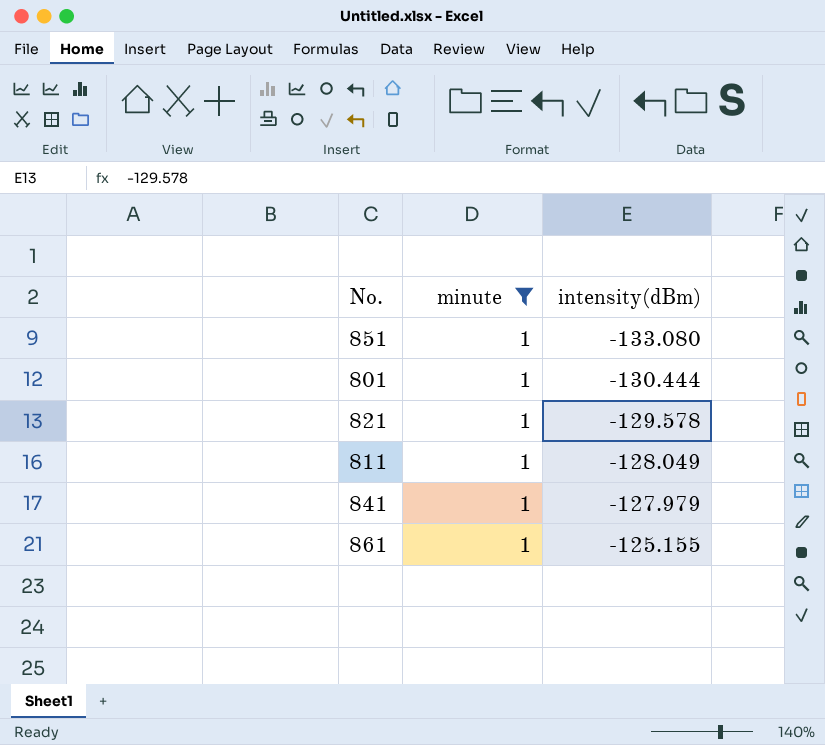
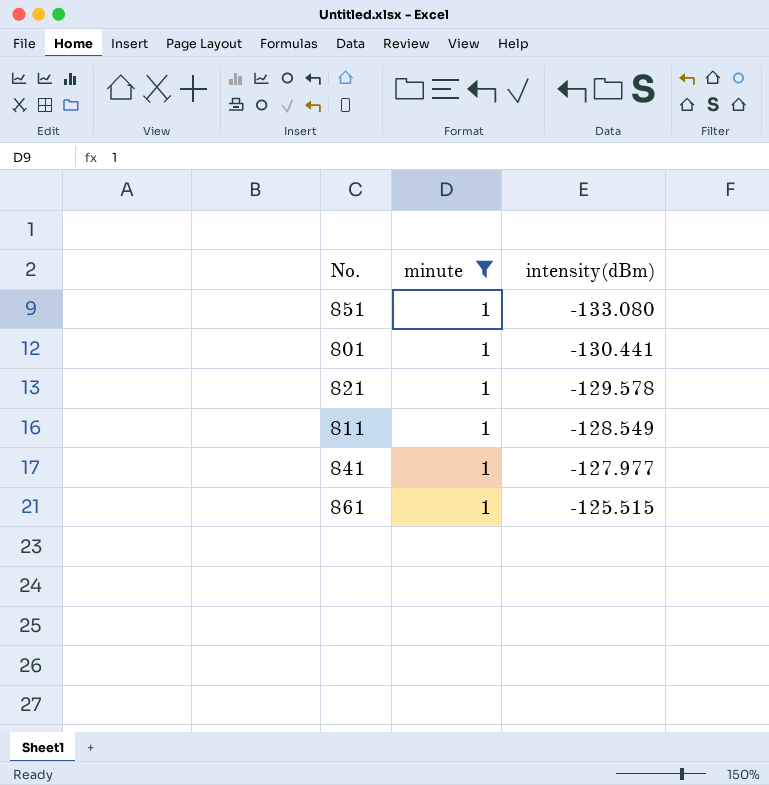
801 | intensity(dBm): -130.444 -> -130.441
811 | intensity(dBm): -128.049 -> -128.549
841 | intensity(dBm): -127.979 -> -127.977
861 | intensity(dBm): -125.155 -> -125.515

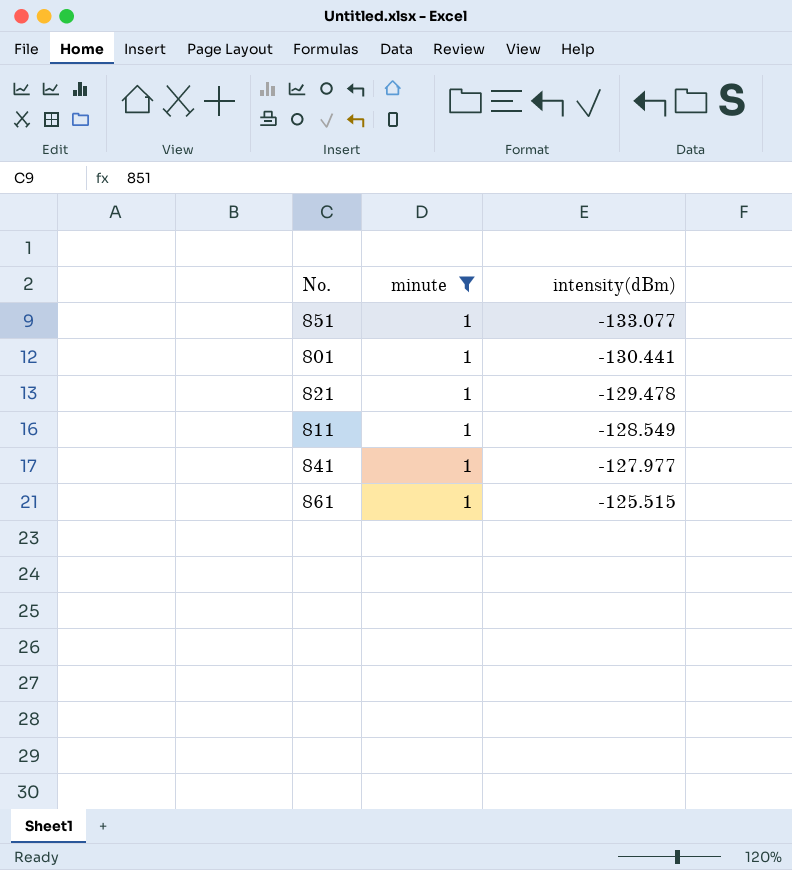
851 | intensity(dBm): -133.080 -> -133.077
821 | intensity(dBm): -129.578 -> -129.478

